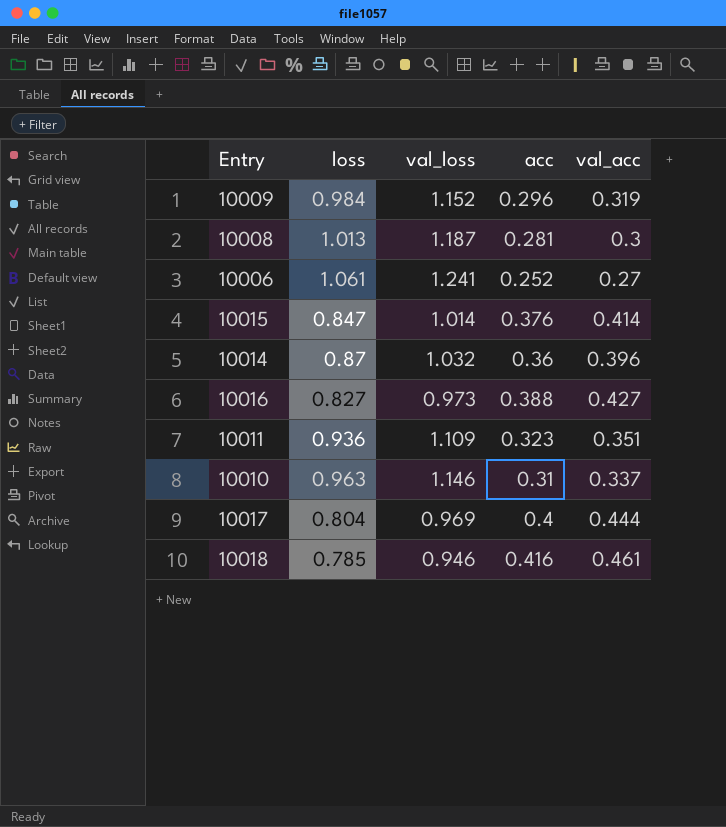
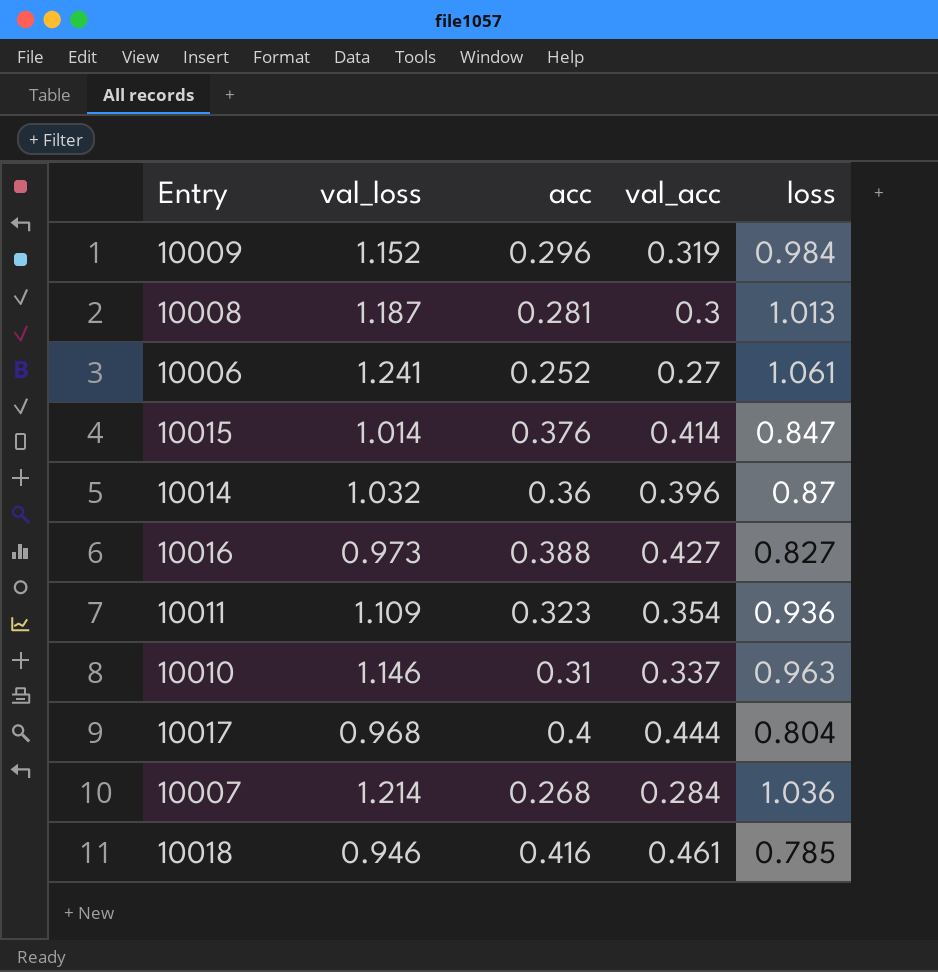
column loss | position: 2 -> 5
10011 | val_acc: 0.351 -> 0.354
10017 | val_loss: 0.969 -> 0.968
row 10007: none -> 1.214 | 0.268 | 0.284 | 1.036

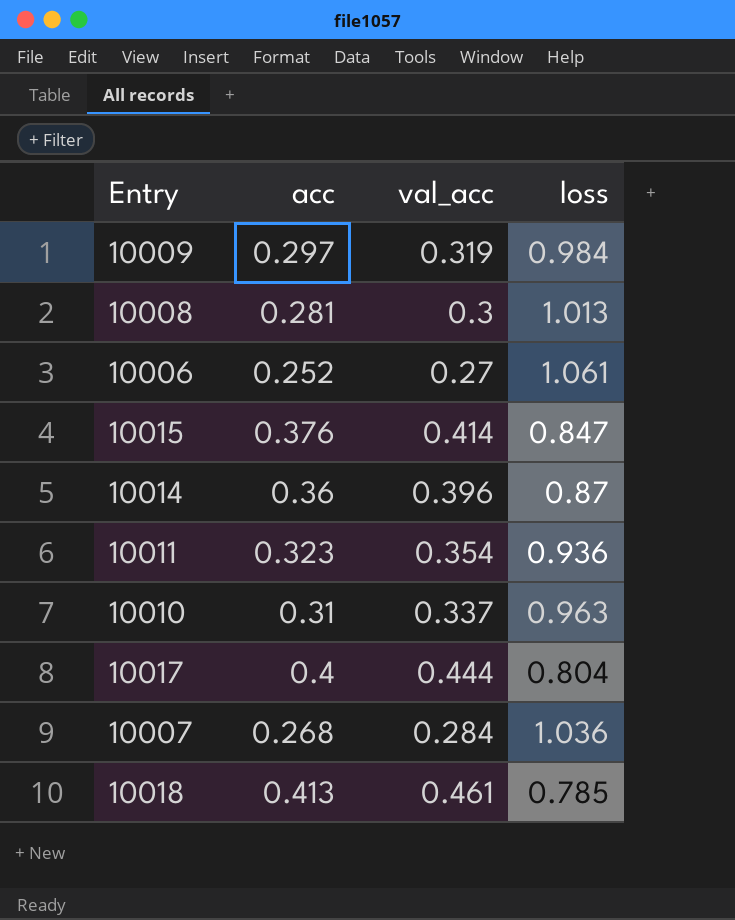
column val_loss | position: 2 -> none
row 10016: 0.973 | 0.388 | 0.427 | 0.827 -> none
10009 | acc: 0.296 -> 0.297
10018 | acc: 0.416 -> 0.413

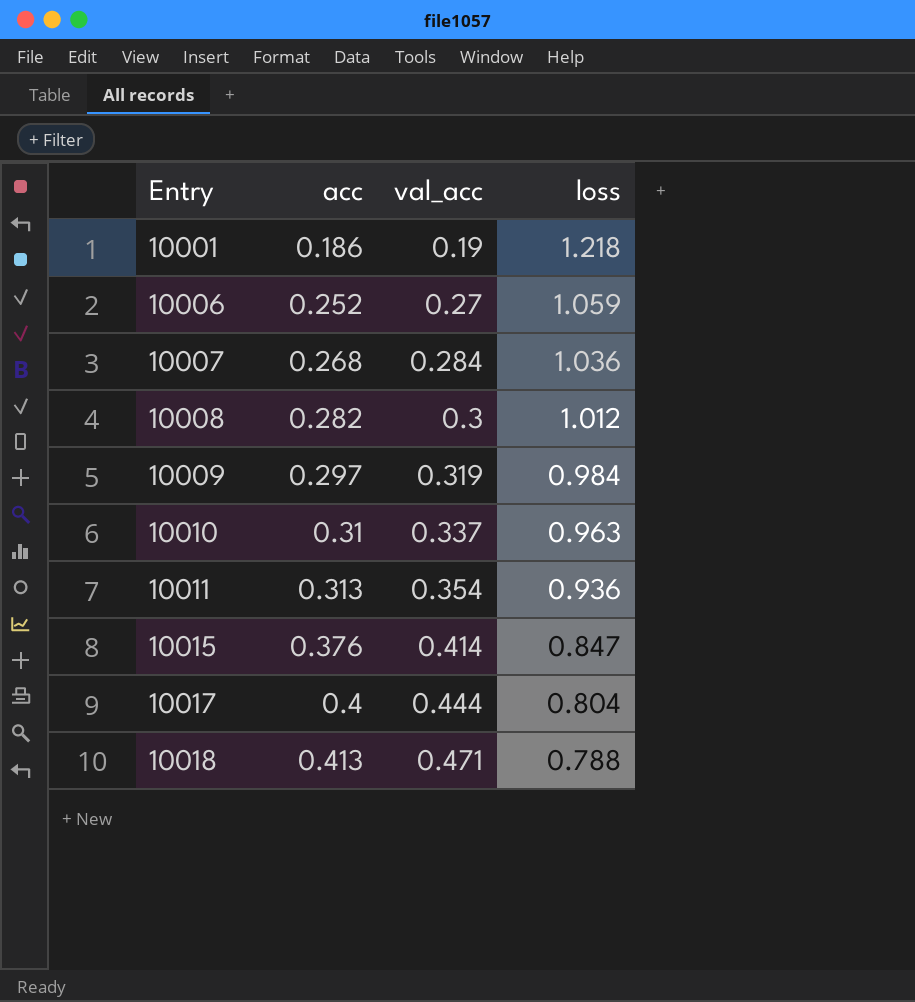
row order: none -> Entry ascending
row 10014: 0.36 | 0.396 | 0.87 -> none
row 10001: none -> 0.186 | 0.19 | 1.218
10006 | loss: 1.061 -> 1.059
10008 | acc: 0.281 -> 0.282
10008 | loss: 1.013 -> 1.012
10011 | acc: 0.323 -> 0.313
10018 | val_acc: 0.461 -> 0.471
10018 | loss: 0.785 -> 0.788

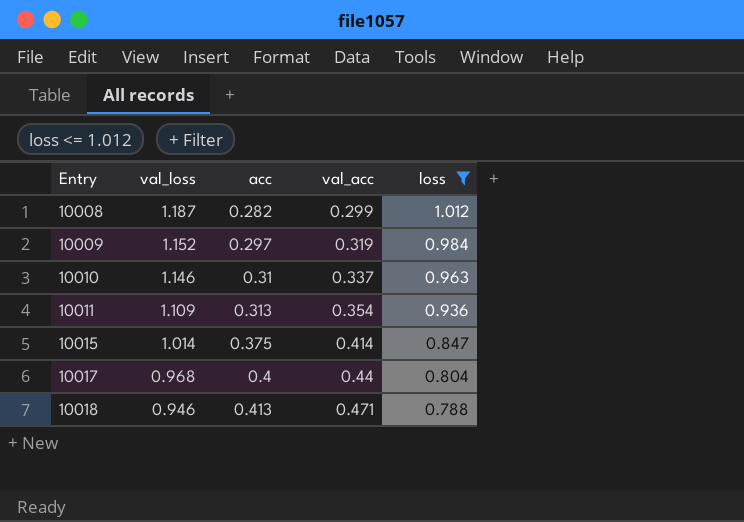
filter: none -> loss <= 1.012
column val_loss | position: none -> 2
10008 | val_acc: 0.3 -> 0.299
10015 | acc: 0.376 -> 0.375
10017 | val_acc: 0.444 -> 0.44

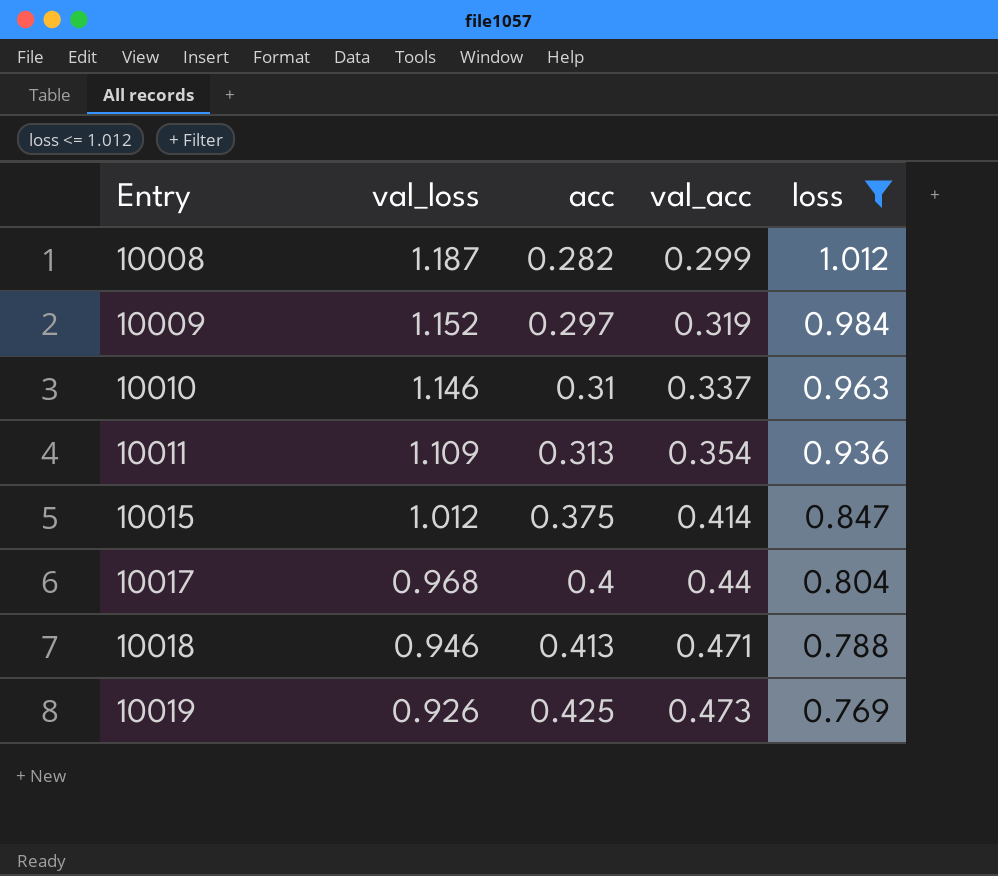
10015 | val_loss: 1.014 -> 1.012
row 10019: none -> 0.926 | 0.425 | 0.473 | 0.769

